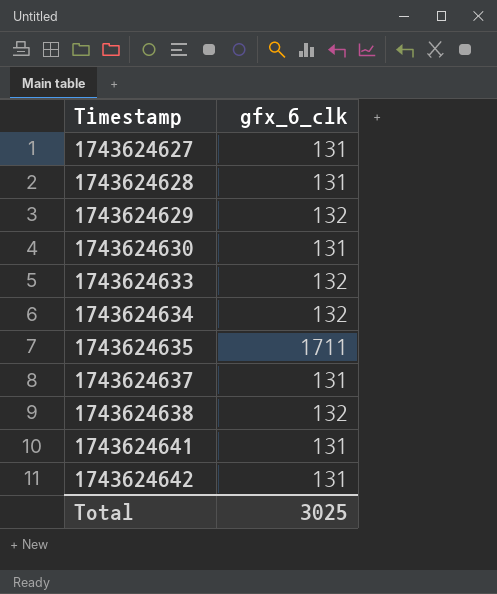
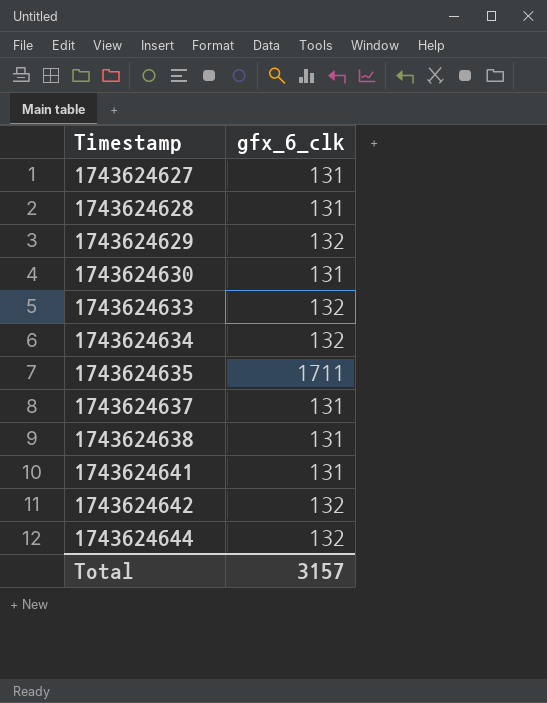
1743624638 | gfx_6_clk: 132 -> 131
1743624642 | gfx_6_clk: 131 -> 132
row 1743624644: none -> 132
Total | gfx_6_clk: 3025 -> 3157

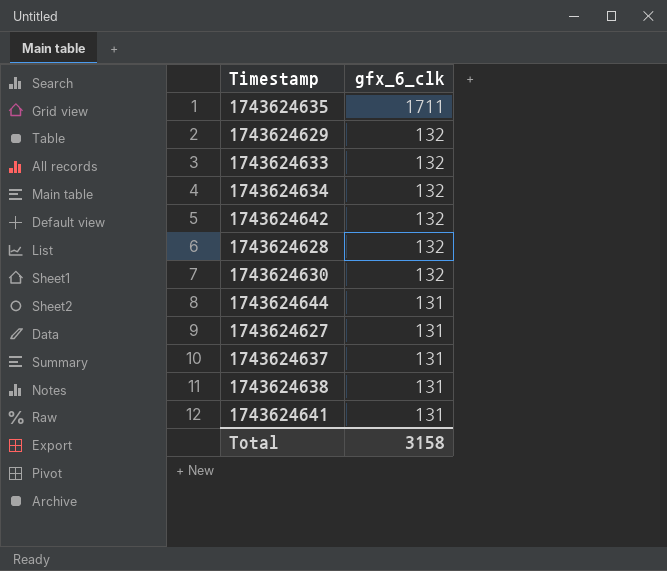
row order: Timestamp ascending -> gfx_6_clk descending
1743624628 | gfx_6_clk: 131 -> 132
1743624630 | gfx_6_clk: 131 -> 132
1743624644 | gfx_6_clk: 132 -> 131
Total | gfx_6_clk: 3157 -> 3158

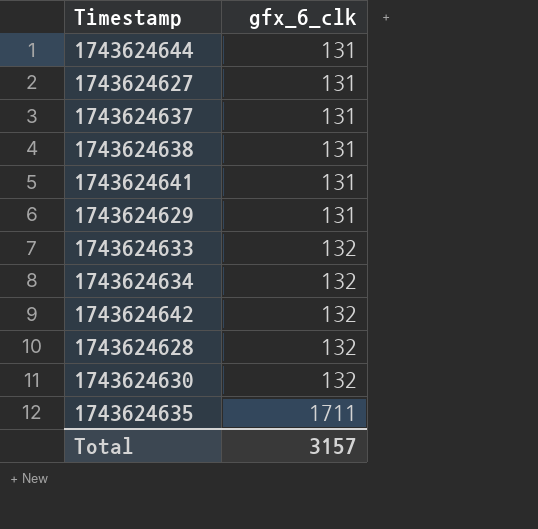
row order: gfx_6_clk descending -> gfx_6_clk ascending
1743624629 | gfx_6_clk: 132 -> 131
Total | gfx_6_clk: 3158 -> 3157

